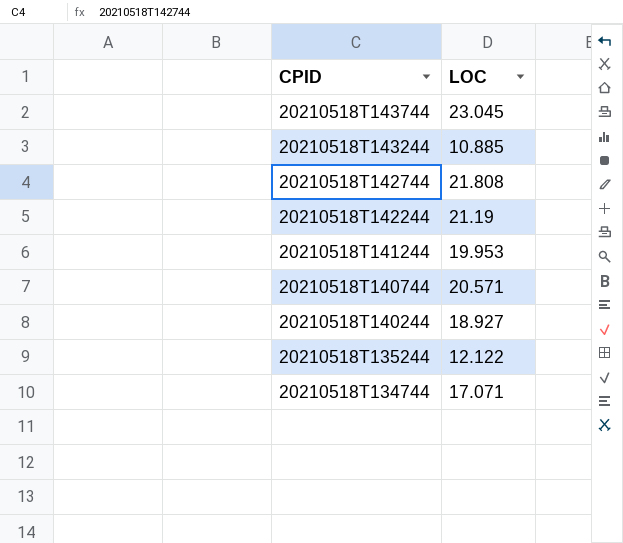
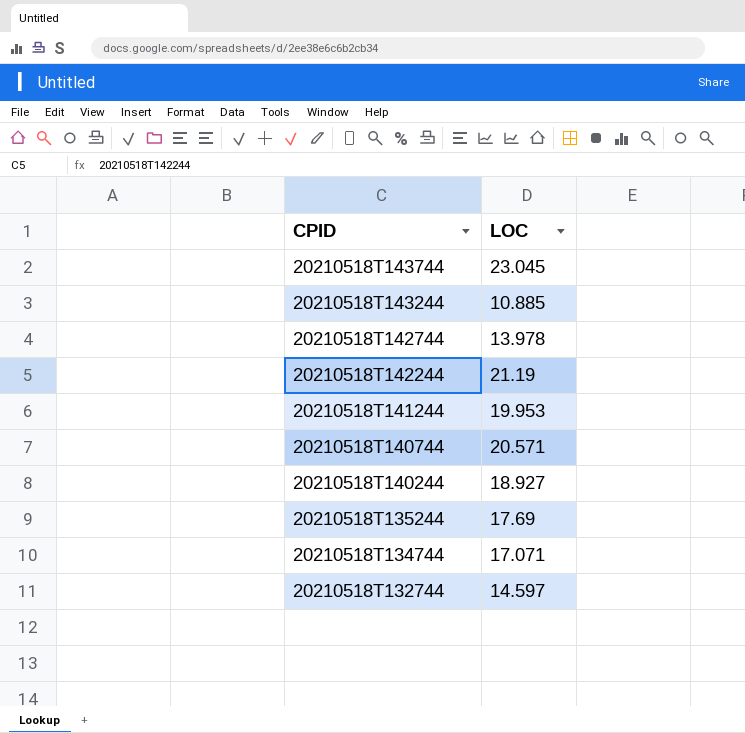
20210518T142744 | LOC: 21.808 -> 13.978
20210518T135244 | LOC: 12.122 -> 17.69
row 20210518T132744: none -> 14.597

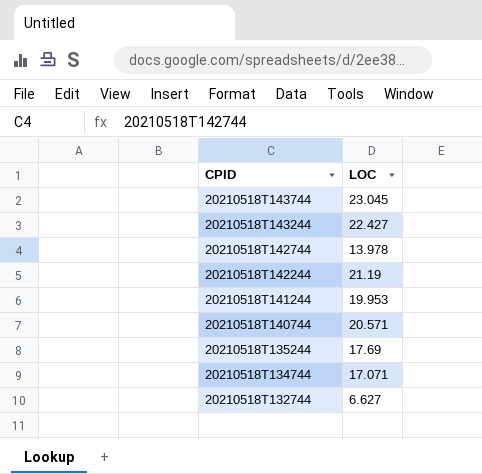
row 20210518T140244: 18.927 -> none
20210518T143244 | LOC: 10.885 -> 22.427
20210518T132744 | LOC: 14.597 -> 6.627

